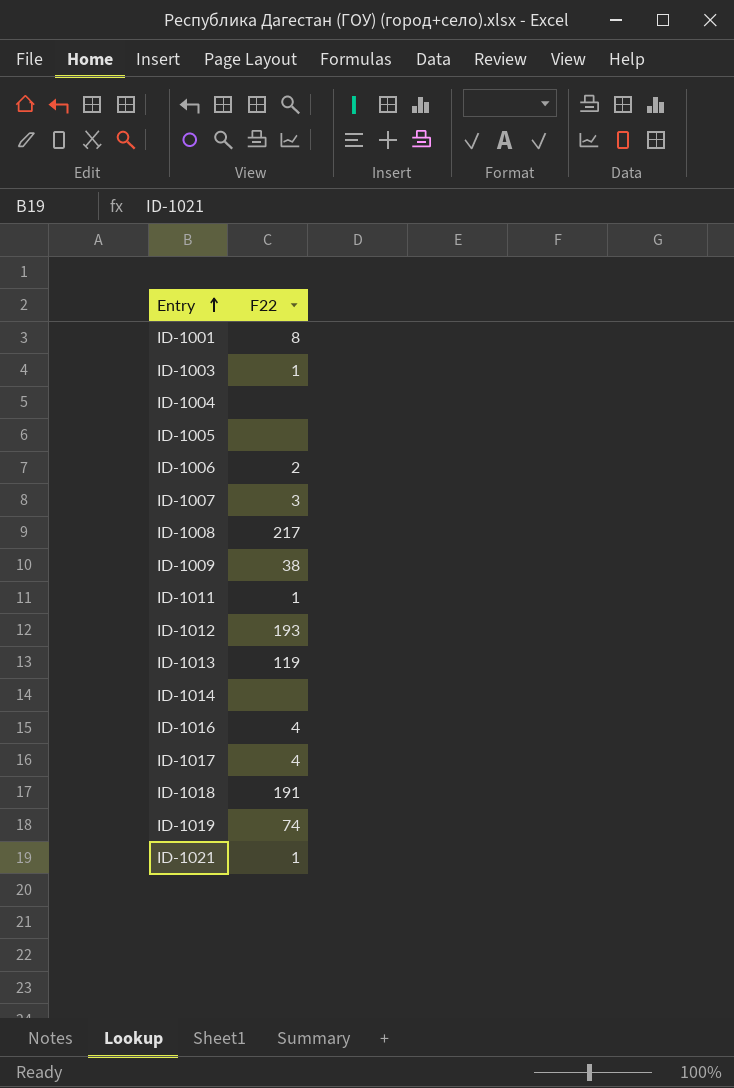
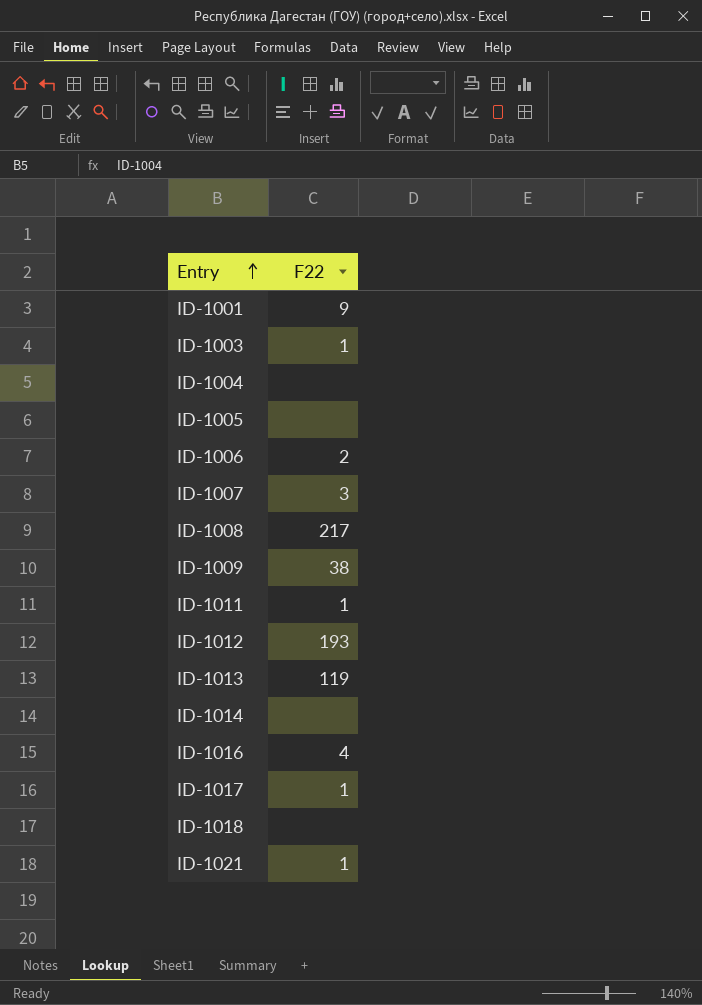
row ID-1019: 74 -> none
ID-1001 | F22: 8 -> 9
ID-1017 | F22: 4 -> 1
ID-1018 | F22: 191 -> none

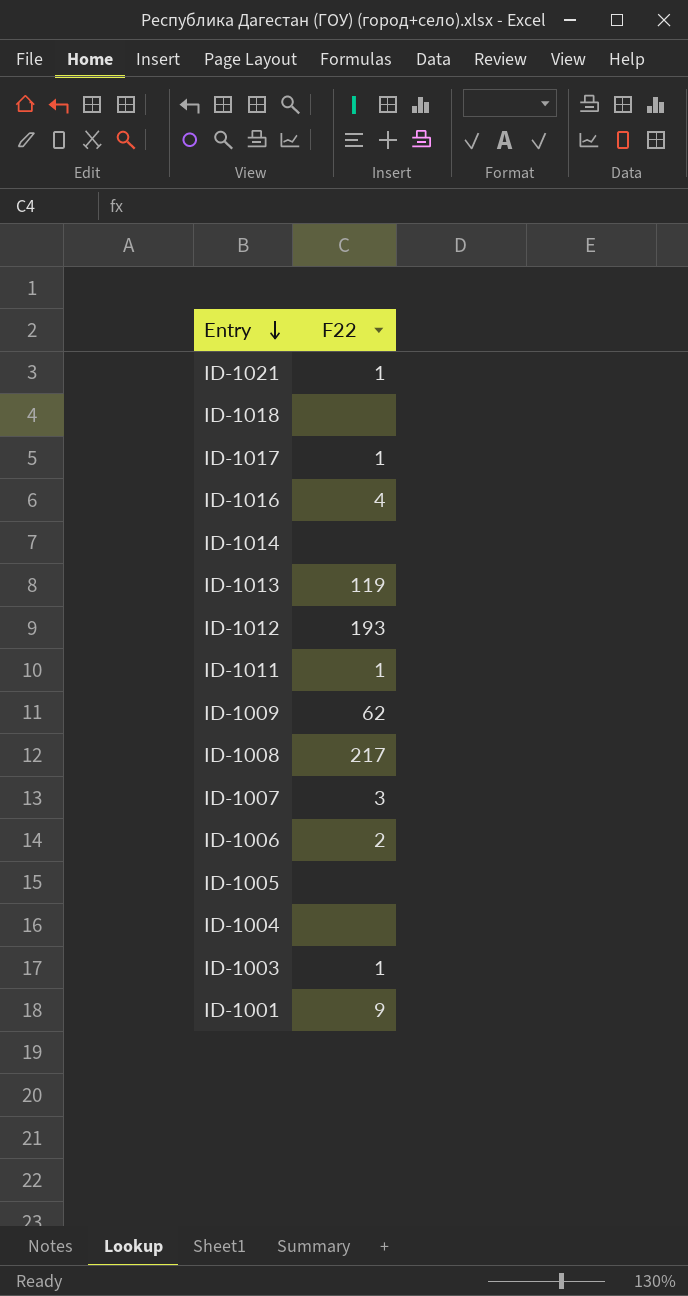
row order: Entry ascending -> Entry descending
ID-1009 | F22: 38 -> 62

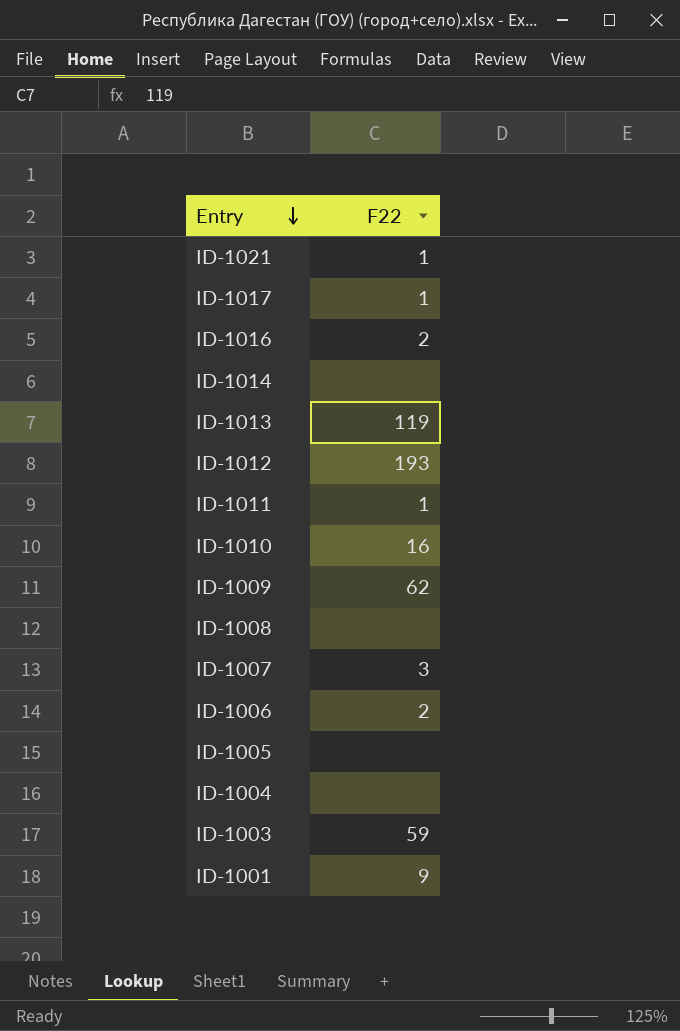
row ID-1018: none -> none
ID-1016 | F22: 4 -> 2
row ID-1010: none -> 16
ID-1008 | F22: 217 -> none
ID-1003 | F22: 1 -> 59

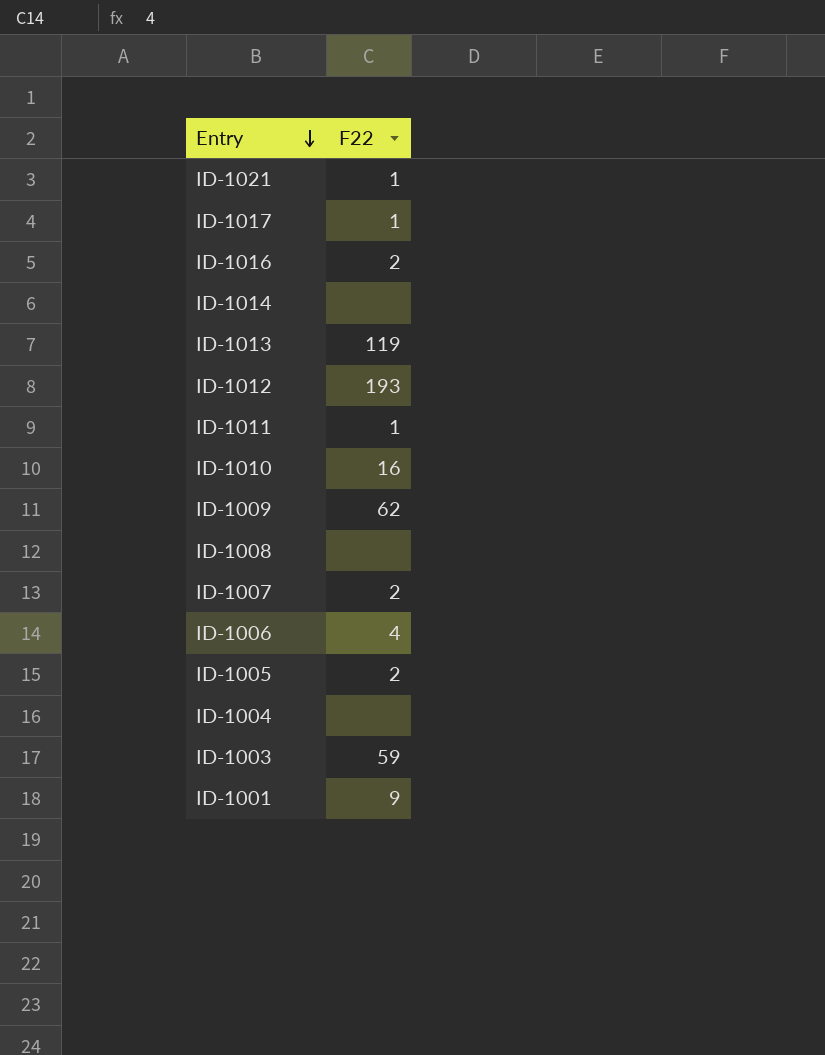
ID-1007 | F22: 3 -> 2
ID-1006 | F22: 2 -> 4
ID-1005 | F22: none -> 2

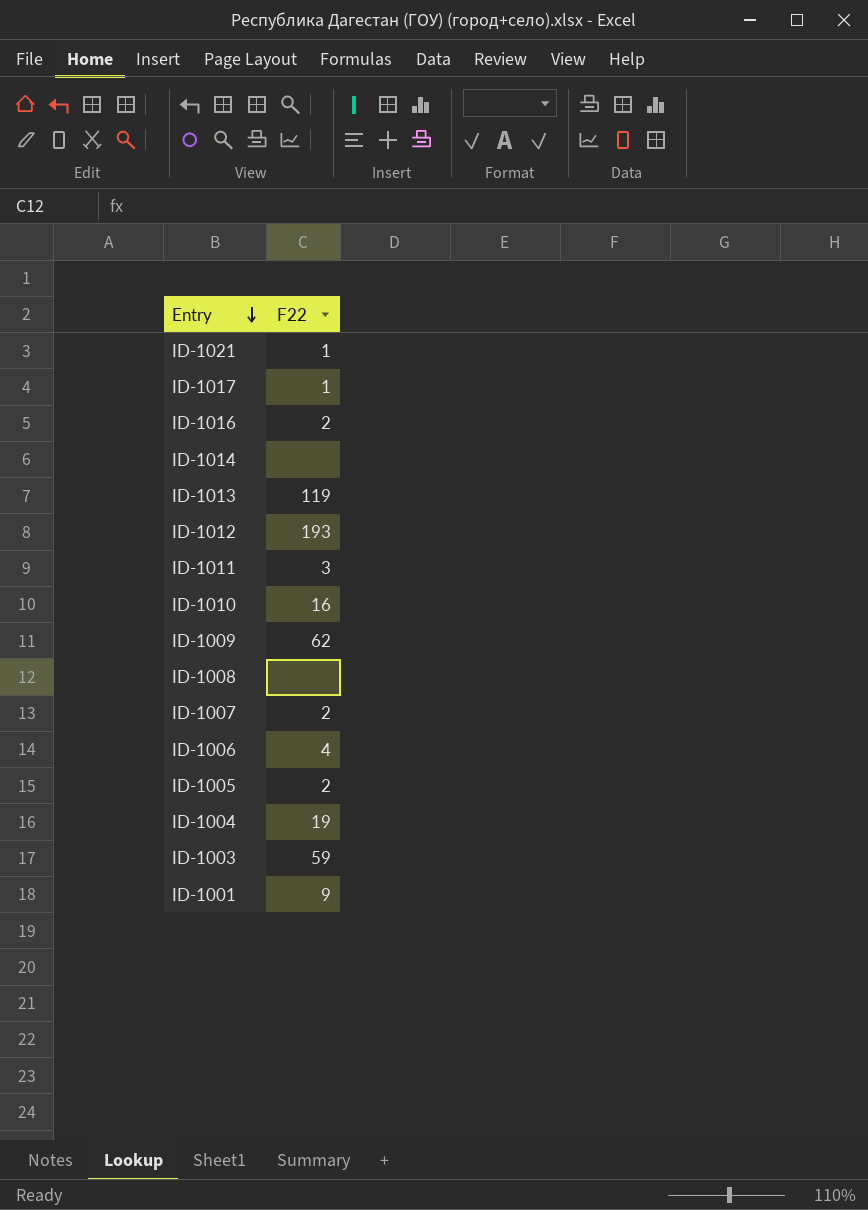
ID-1011 | F22: 1 -> 3
ID-1004 | F22: none -> 19

